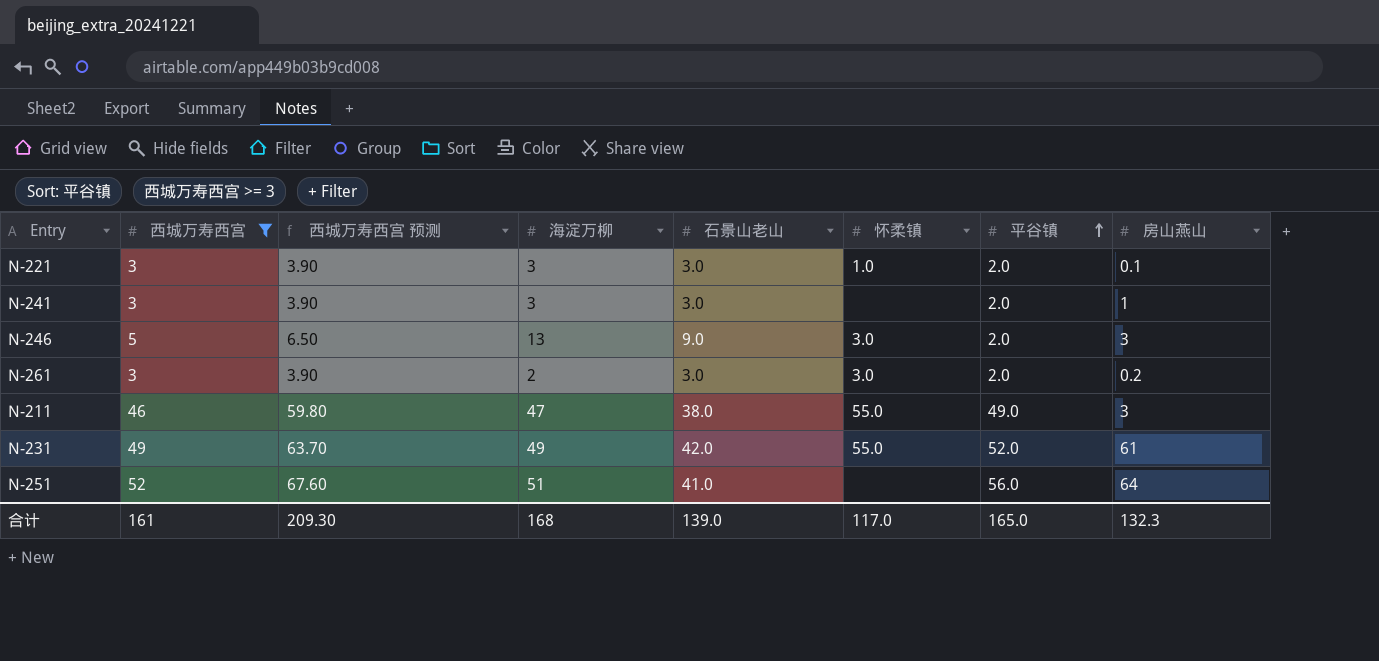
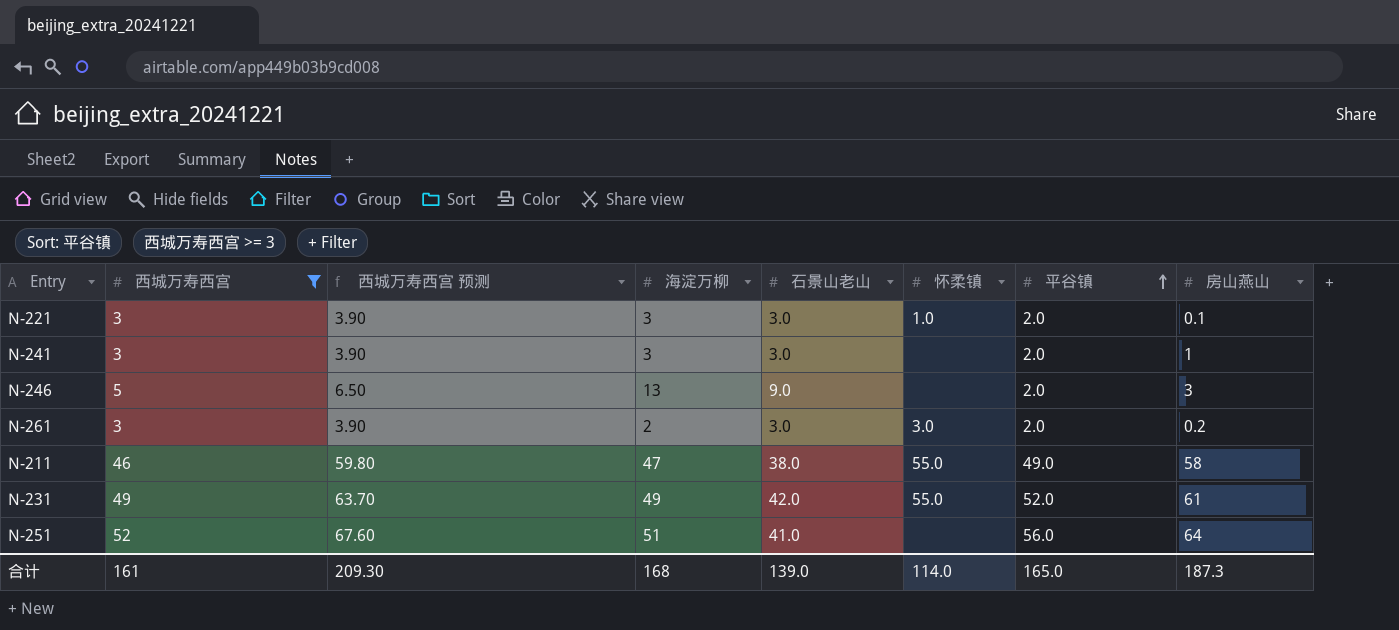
N-246 | 怀柔镇: 3.0 -> none
N-211 | 房山燕山: 3 -> 58
合计 | 怀柔镇: 117.0 -> 114.0
合计 | 房山燕山: 132.3 -> 187.3

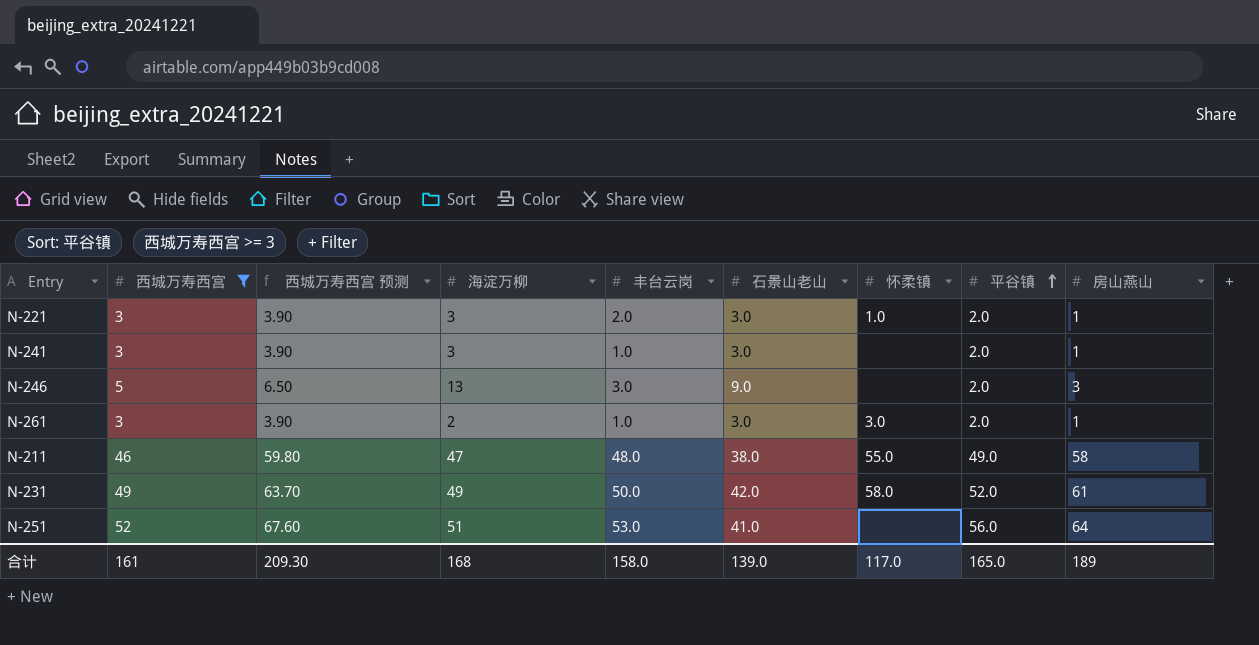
column 丰台云岗 | position: none -> 5
N-221 | 房山燕山: 0.1 -> 1
N-261 | 房山燕山: 0.2 -> 1
N-231 | 怀柔镇: 55.0 -> 58.0
合计 | 怀柔镇: 114.0 -> 117.0
合计 | 房山燕山: 187.3 -> 189

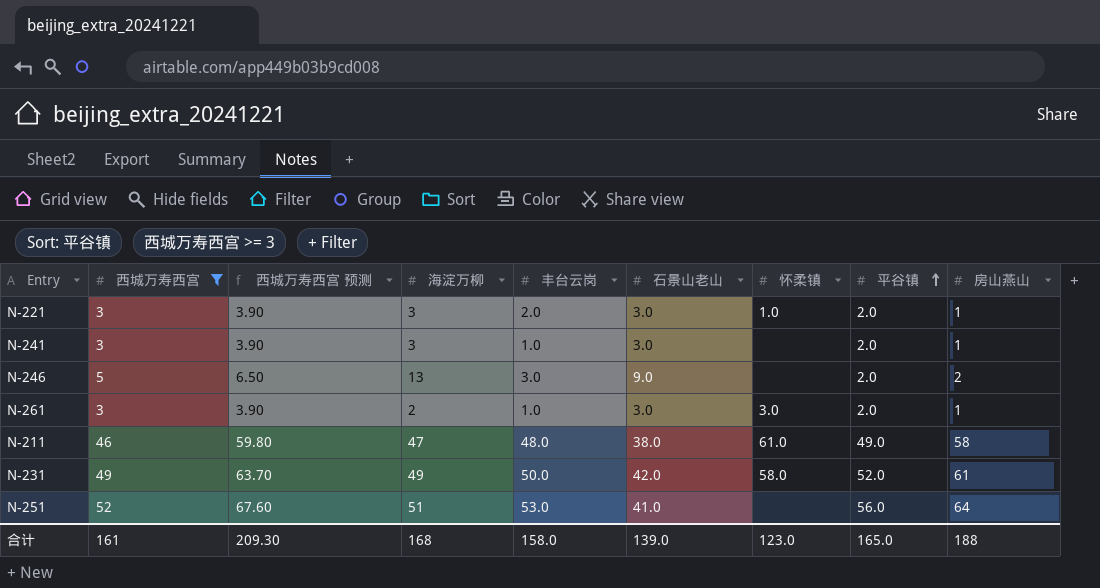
N-246 | 房山燕山: 3 -> 2
N-211 | 怀柔镇: 55.0 -> 61.0
合计 | 怀柔镇: 117.0 -> 123.0
合计 | 房山燕山: 189 -> 188

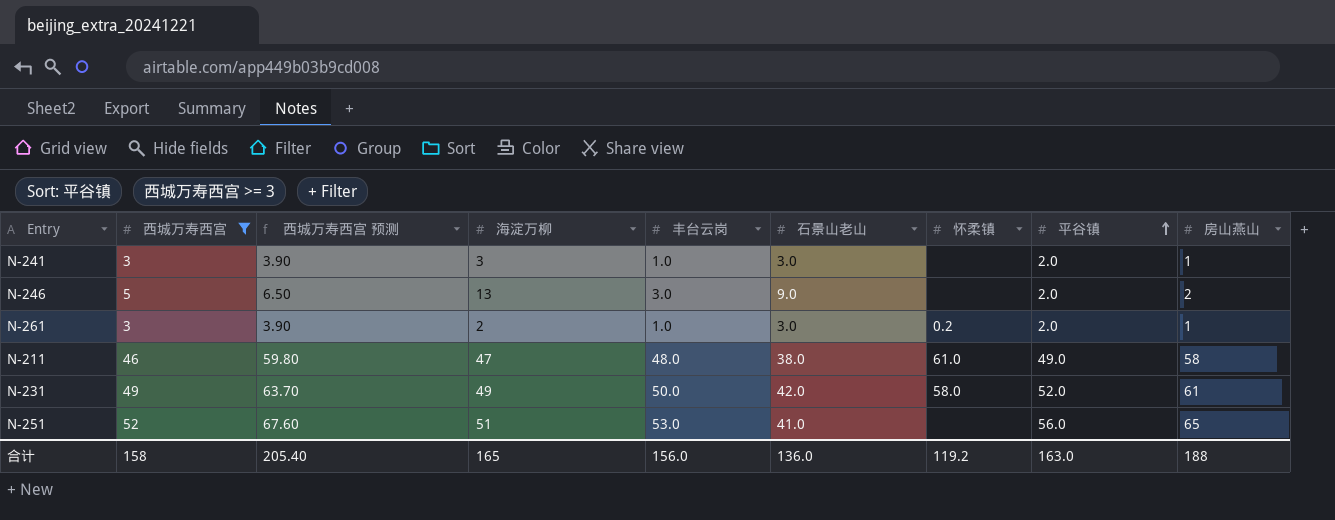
row N-221: 3 | 3.90 | 3 | 2.0 | 3.0 | 1.0 | 2.0 | 1 -> none
N-261 | 怀柔镇: 3.0 -> 0.2
N-251 | 房山燕山: 64 -> 65
合计 | 西城万寿西宫: 161 -> 158
合计 | 西城万寿西宫 预测: 209.30 -> 205.40
合计 | 海淀万柳: 168 -> 165
合计 | 丰台云岗: 158.0 -> 156.0
合计 | 石景山老山: 139.0 -> 136.0
合计 | 怀柔镇: 123.0 -> 119.2
合计 | 平谷镇: 165.0 -> 163.0

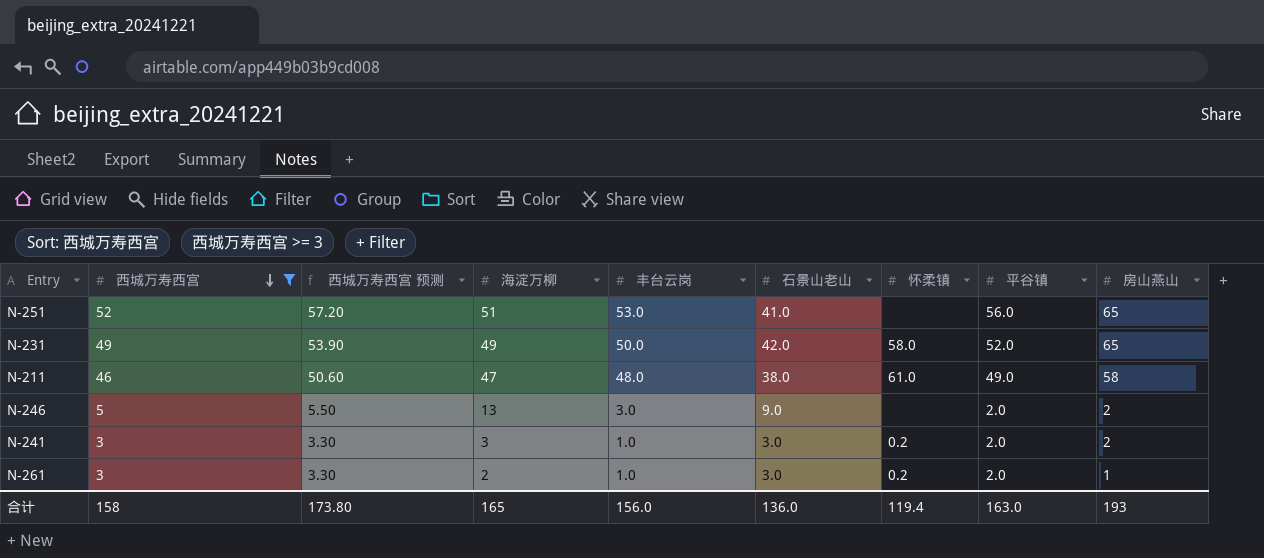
row order: 平谷镇 ascending -> 西城万寿西宫 descending
column 西城万寿西宫 预测 | formula: [西城万寿西宫] * 1.3 -> [西城万寿西宫] * 1.1
N-231 | 房山燕山: 61 -> 65
N-241 | 怀柔镇: none -> 0.2
N-241 | 房山燕山: 1 -> 2
合计 | 西城万寿西宫 预测: 205.40 -> 173.80
合计 | 怀柔镇: 119.2 -> 119.4
合计 | 房山燕山: 188 -> 193

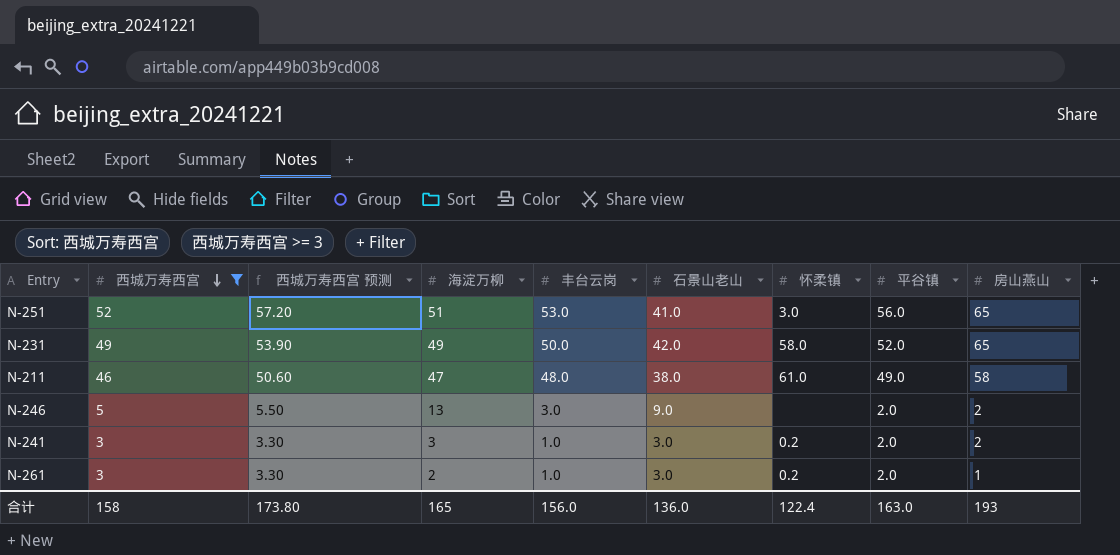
N-251 | 怀柔镇: none -> 3.0
合计 | 怀柔镇: 119.4 -> 122.4

